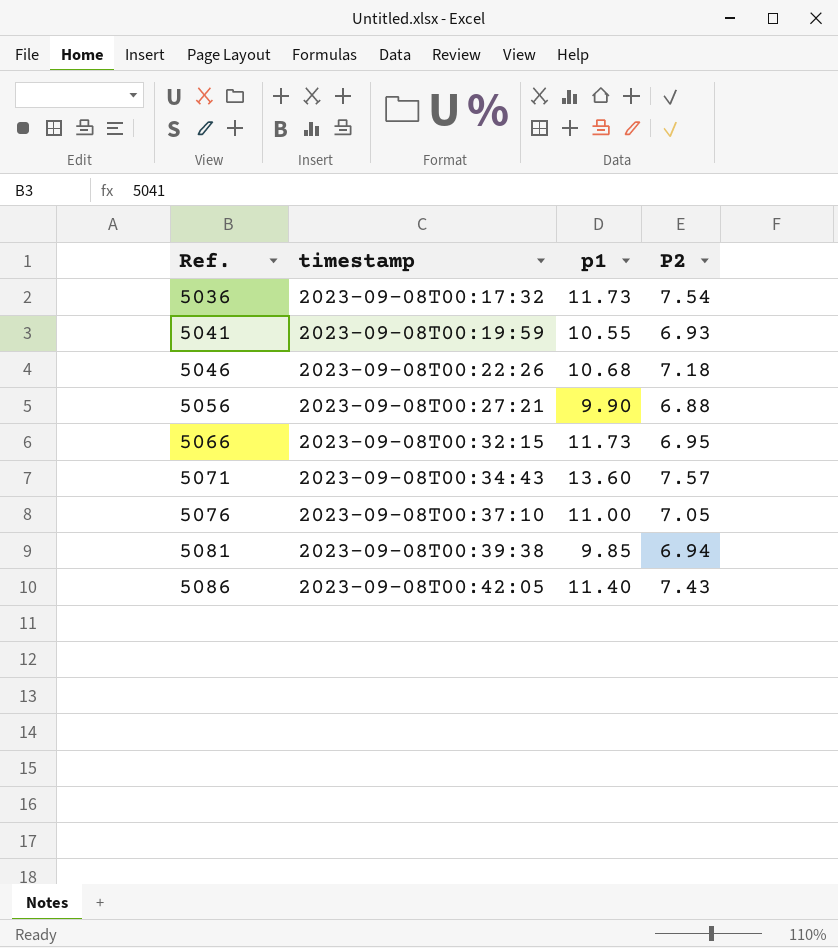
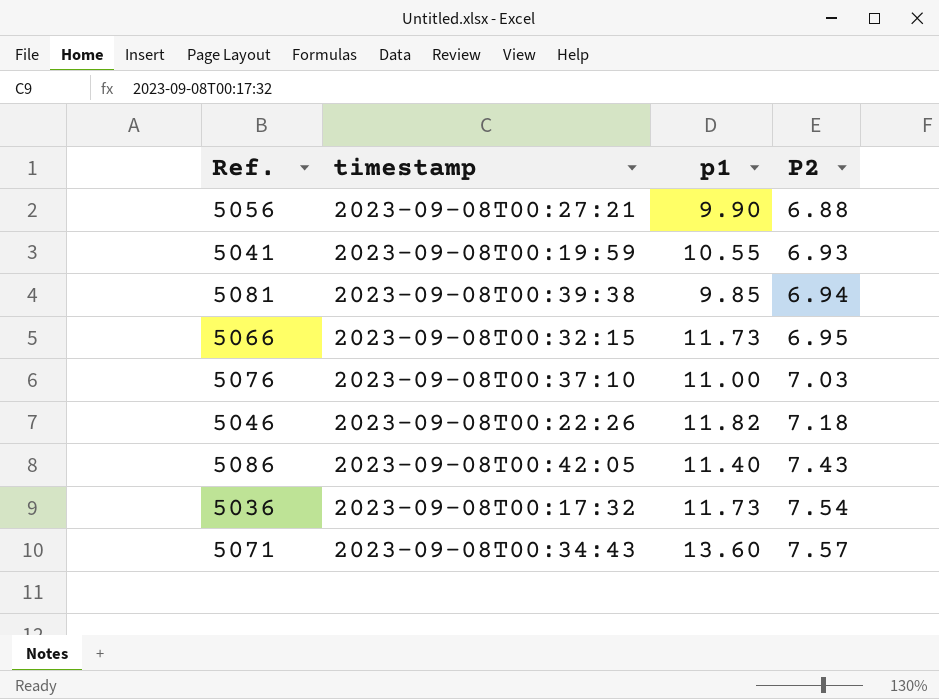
row order: Ref. ascending -> P2 ascending
5076 | P2: 7.05 -> 7.03
5046 | p1: 10.68 -> 11.82

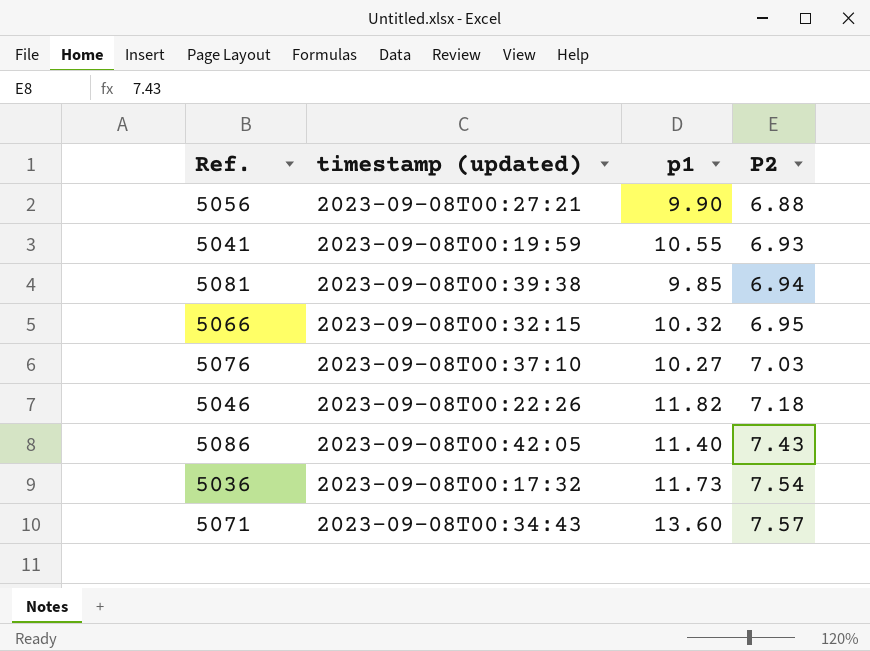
column name: timestamp -> timestamp (updated)
5066 | p1: 11.73 -> 10.32
5076 | p1: 11.00 -> 10.27

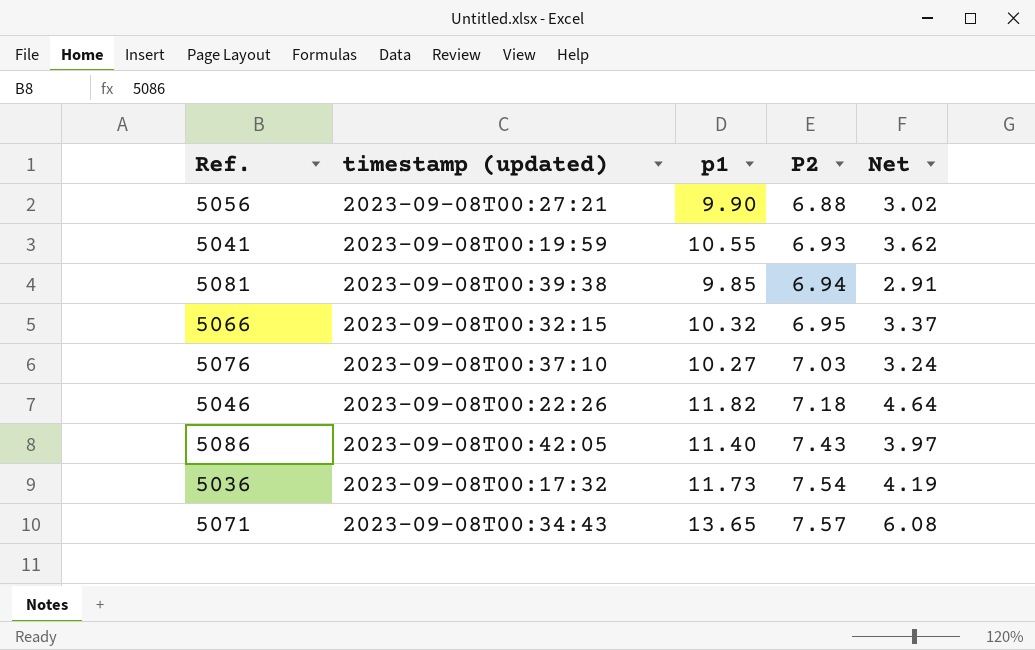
column Net | formula: none -> [p1] - [P2]
5071 | p1: 13.60 -> 13.65

